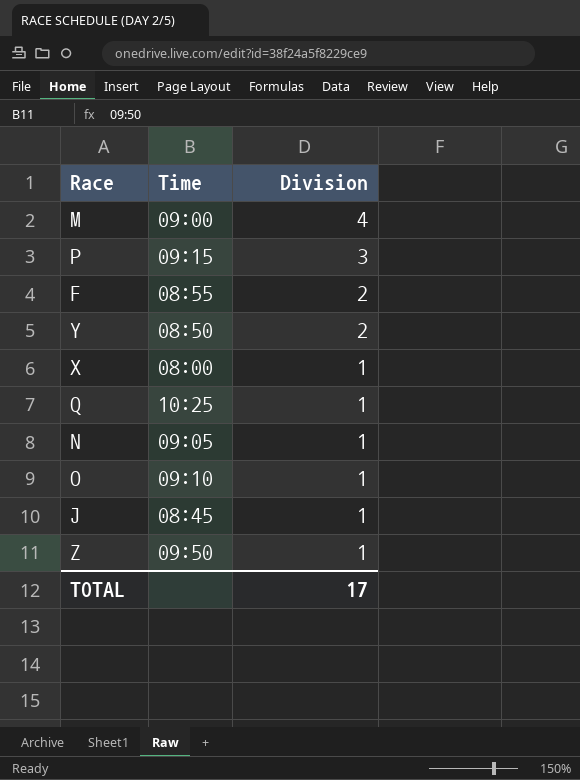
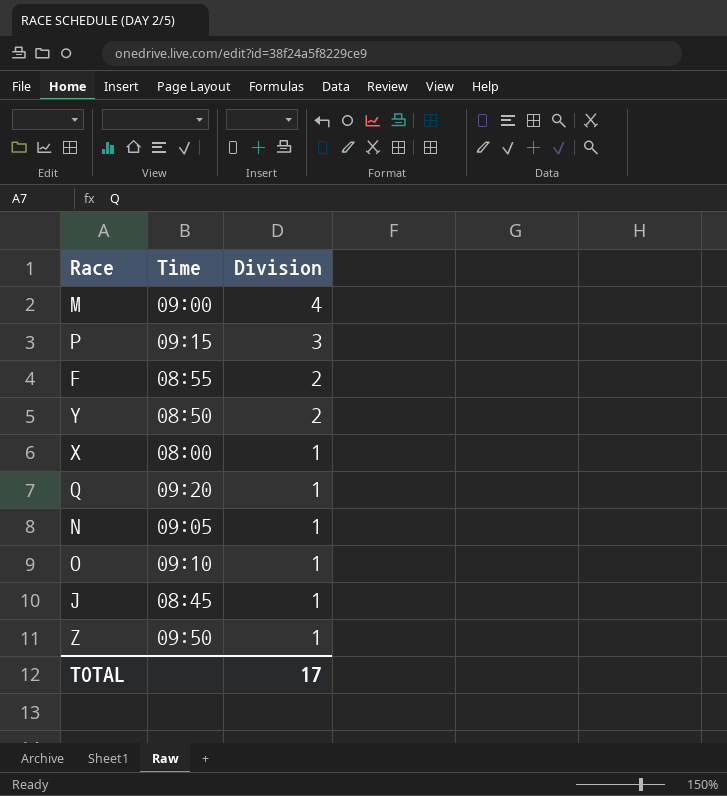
Q | Time: 10:25 -> 09:20

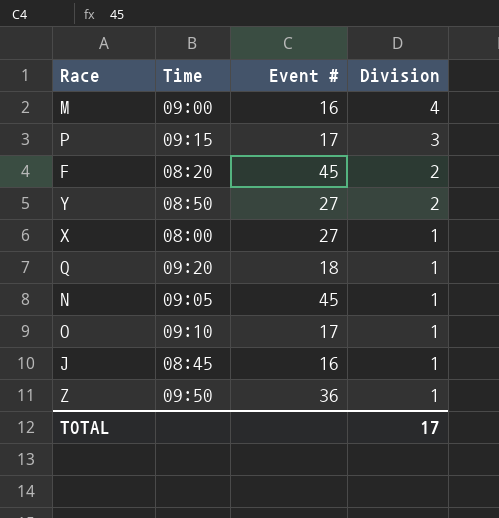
column Event # | position: none -> 3
F | Time: 08:55 -> 08:20

